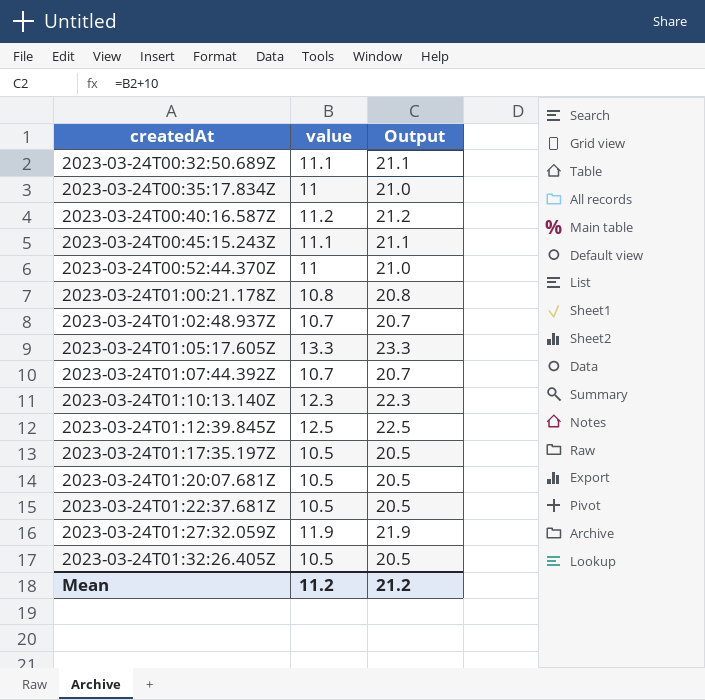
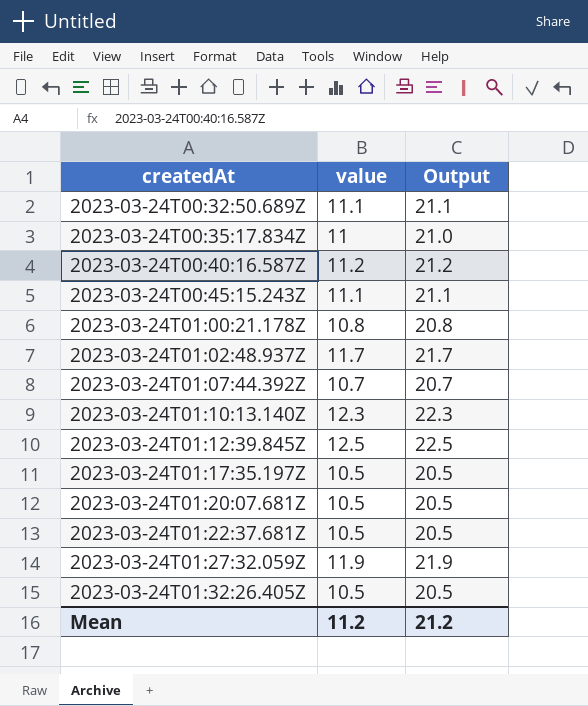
row 2023-03-24T00:52:44.370Z: 11 | 21.0 -> none
row 2023-03-24T01:05:17.605Z: 13.3 | 23.3 -> none
2023-03-24T01:02:48.937Z | value: 10.7 -> 11.7
2023-03-24T01:02:48.937Z | Output: 20.7 -> 21.7

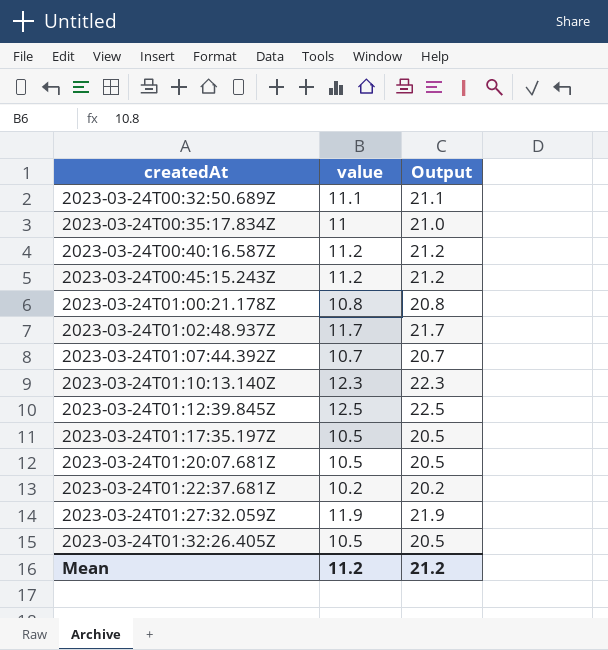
2023-03-24T00:45:15.243Z | value: 11.1 -> 11.2
2023-03-24T00:45:15.243Z | Output: 21.1 -> 21.2
2023-03-24T01:22:37.681Z | value: 10.5 -> 10.2
2023-03-24T01:22:37.681Z | Output: 20.5 -> 20.2

